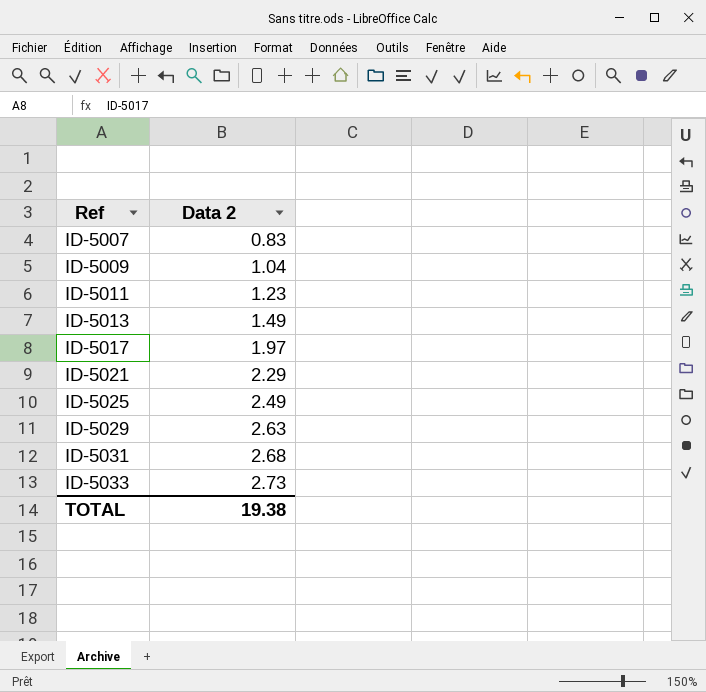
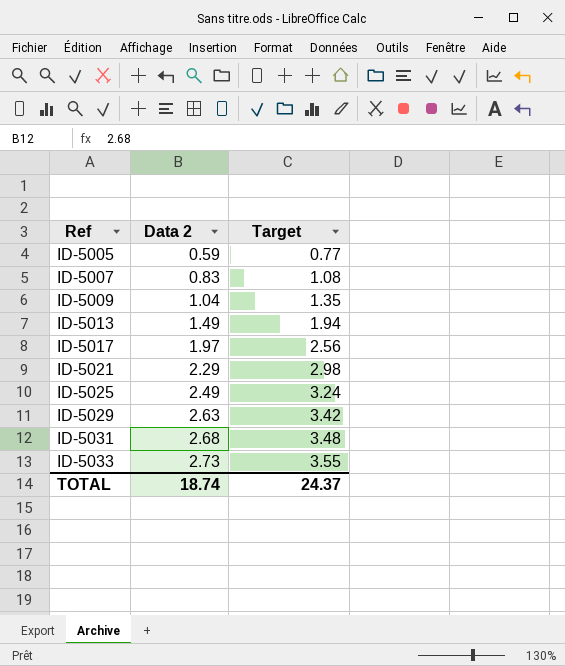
column Target | formula: none -> [Data 2] * 1.3
row ID-5011: 1.23 -> none
row ID-5005: none -> 0.59 | 0.77
TOTAL | Data 2: 19.38 -> 18.74

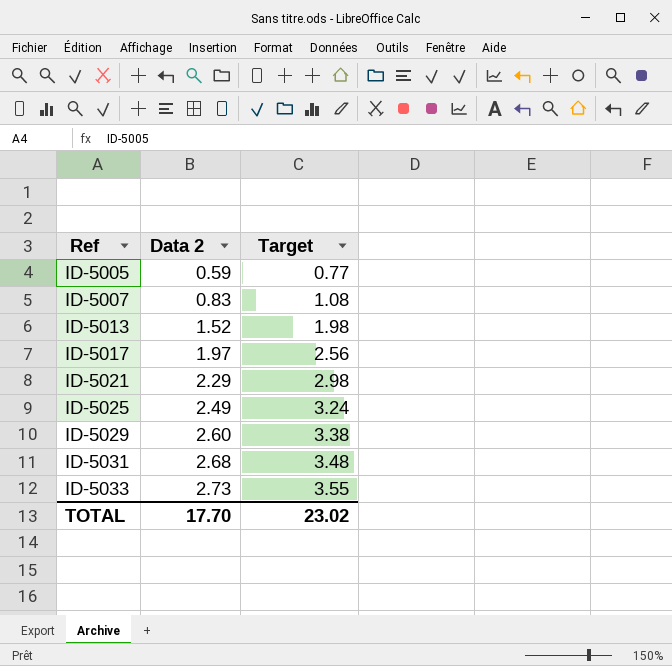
row ID-5009: 1.04 | 1.35 -> none
ID-5013 | Data 2: 1.49 -> 1.52
ID-5013 | Target: 1.94 -> 1.98
ID-5029 | Data 2: 2.63 -> 2.60
ID-5029 | Target: 3.42 -> 3.38
TOTAL | Data 2: 18.74 -> 17.70
TOTAL | Target: 24.37 -> 23.02

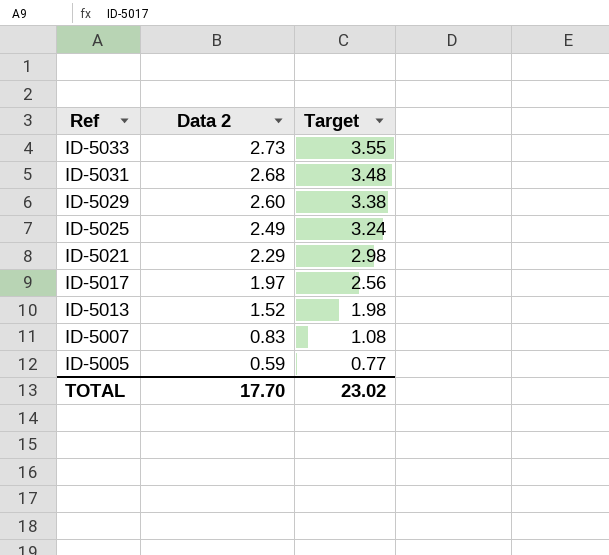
row order: Ref ascending -> Ref descending

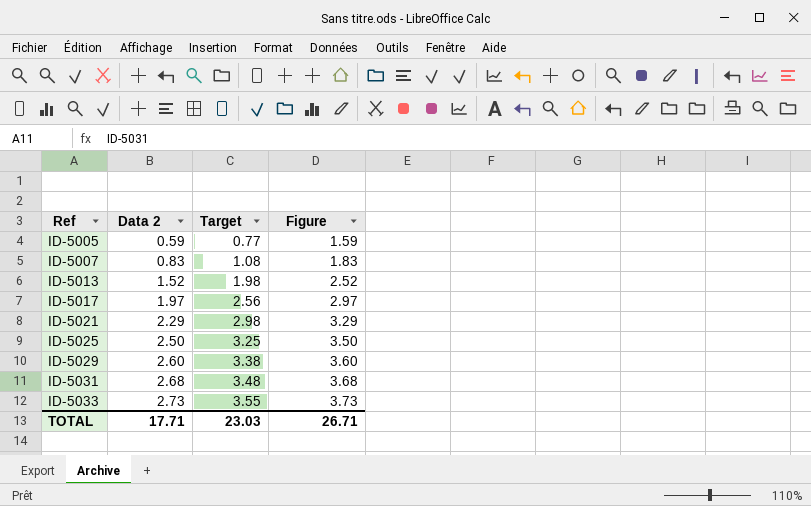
row order: Ref descending -> Ref ascending
column Figure | formula: none -> [Data 2] + 1
ID-5025 | Data 2: 2.49 -> 2.50
ID-5025 | Target: 3.24 -> 3.25
TOTAL | Data 2: 17.70 -> 17.71
TOTAL | Target: 23.02 -> 23.03

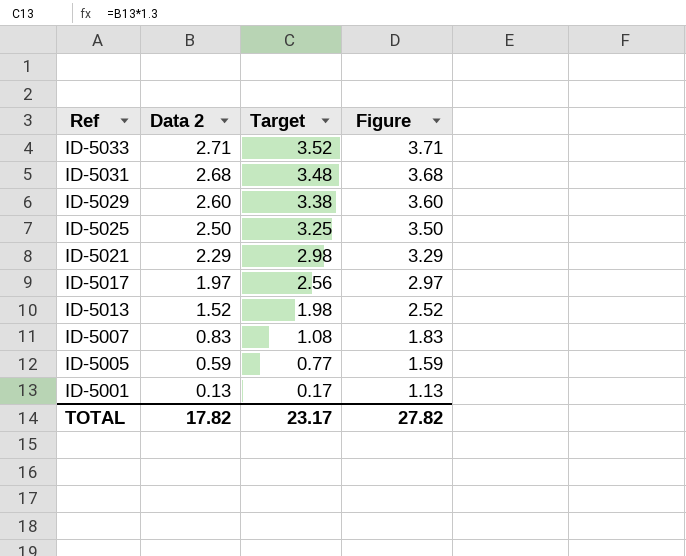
row order: Ref ascending -> Ref descending
ID-5033 | Data 2: 2.73 -> 2.71
ID-5033 | Target: 3.55 -> 3.52
ID-5033 | Figure: 3.73 -> 3.71
row ID-5001: none -> 0.13 | 0.17 | 1.13
TOTAL | Data 2: 17.71 -> 17.82
TOTAL | Target: 23.03 -> 23.17
TOTAL | Figure: 26.71 -> 27.82

